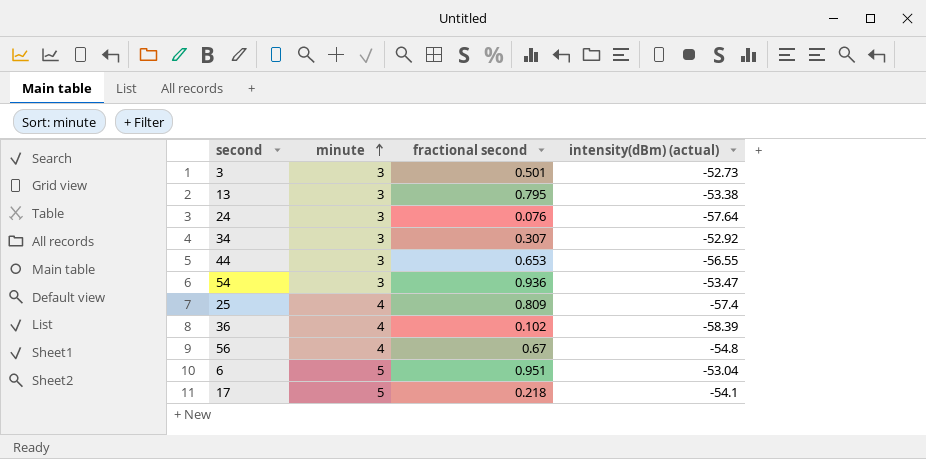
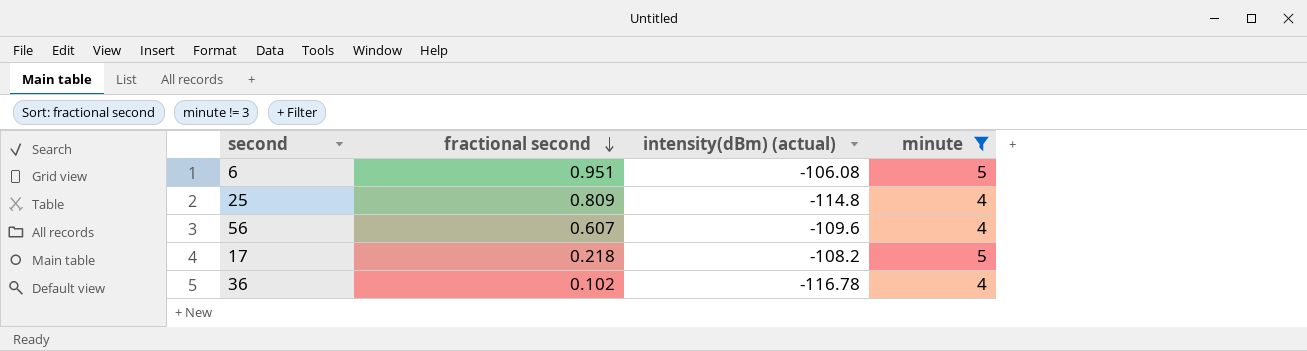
filter: none -> minute != 3
row order: minute ascending -> fractional second descending
column minute | position: 2 -> 4
6 | intensity(dBm) (actual): -53.04 -> -106.08
25 | intensity(dBm) (actual): -57.4 -> -114.8
56 | fractional second: 0.67 -> 0.607
56 | intensity(dBm) (actual): -54.8 -> -109.6
17 | intensity(dBm) (actual): -54.1 -> -108.2
36 | intensity(dBm) (actual): -58.39 -> -116.78

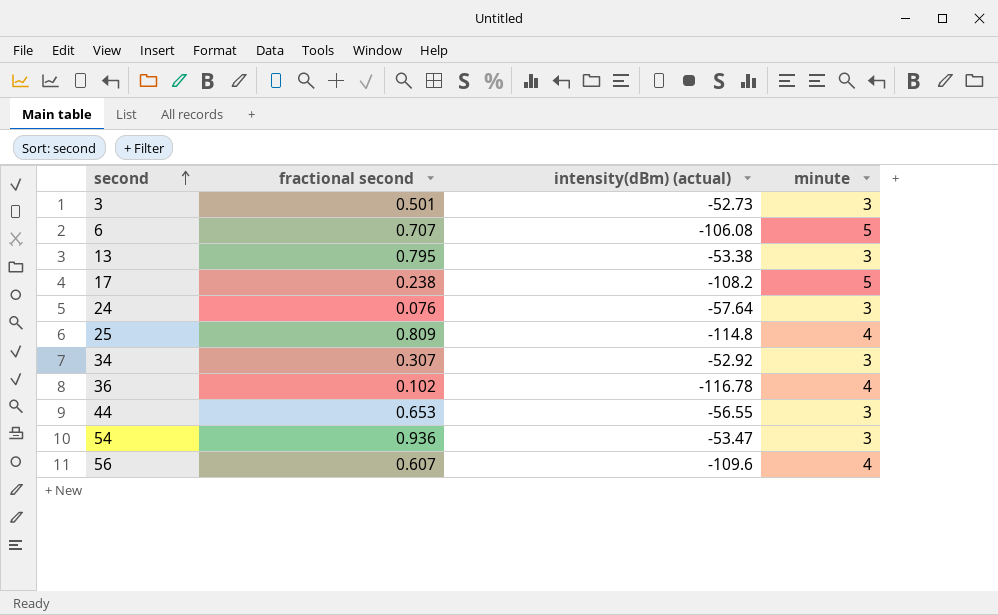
filter: minute != 3 -> none
row order: fractional second descending -> second ascending
6 | fractional second: 0.951 -> 0.707
17 | fractional second: 0.218 -> 0.238

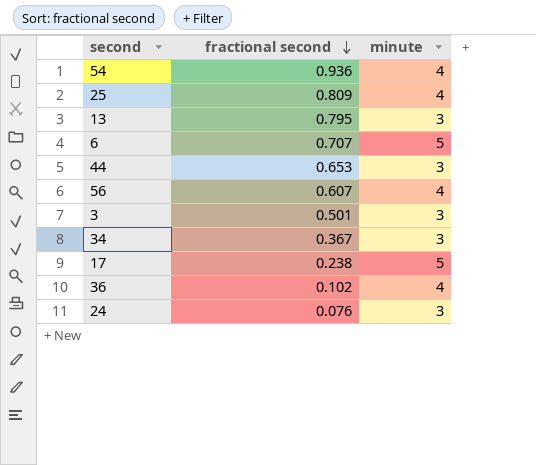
row order: second ascending -> fractional second descending
column intensity(dBm) (actual) | position: 3 -> none
54 | minute: 3 -> 4
34 | fractional second: 0.307 -> 0.367

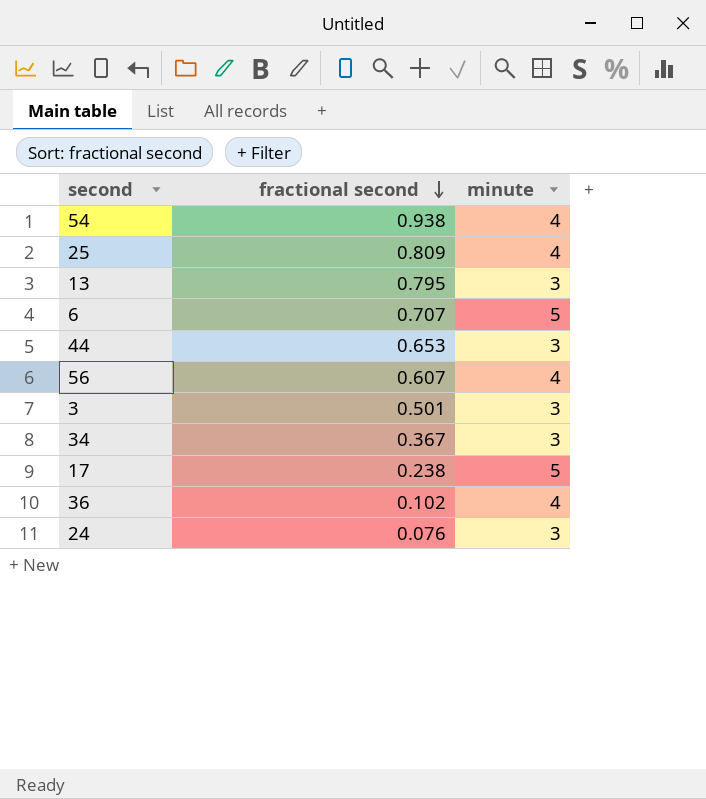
54 | fractional second: 0.936 -> 0.938

